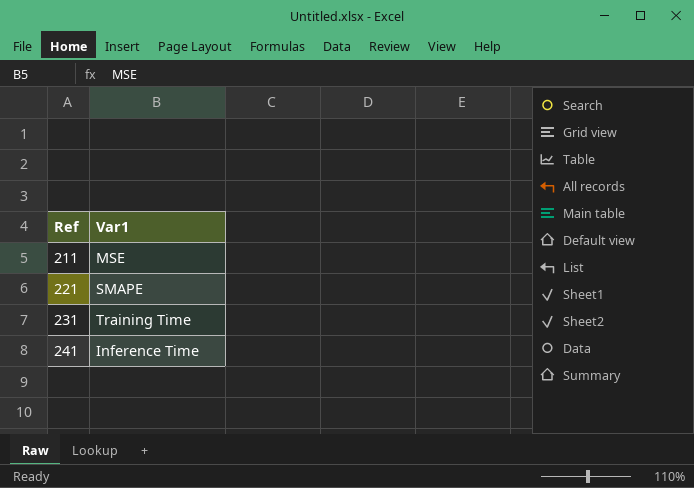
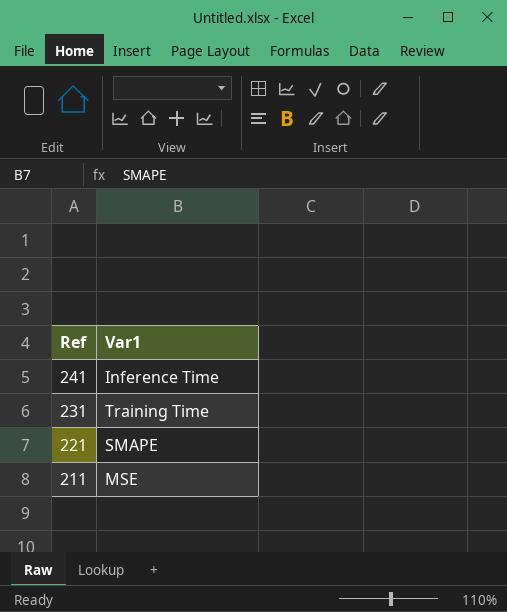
row order: Ref ascending -> Ref descending

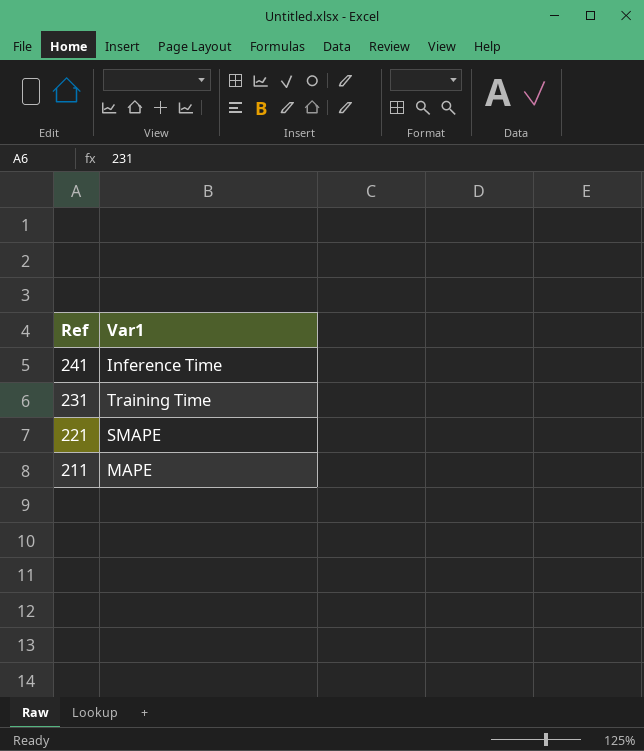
211 | Var1: MSE -> MAPE

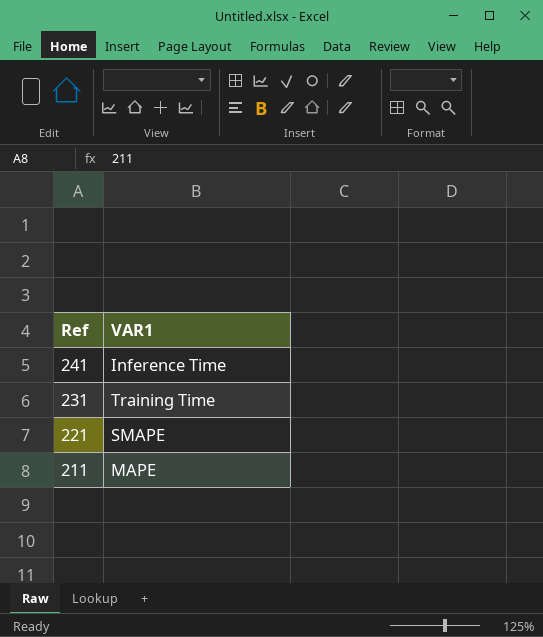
column name: Var1 -> VAR1

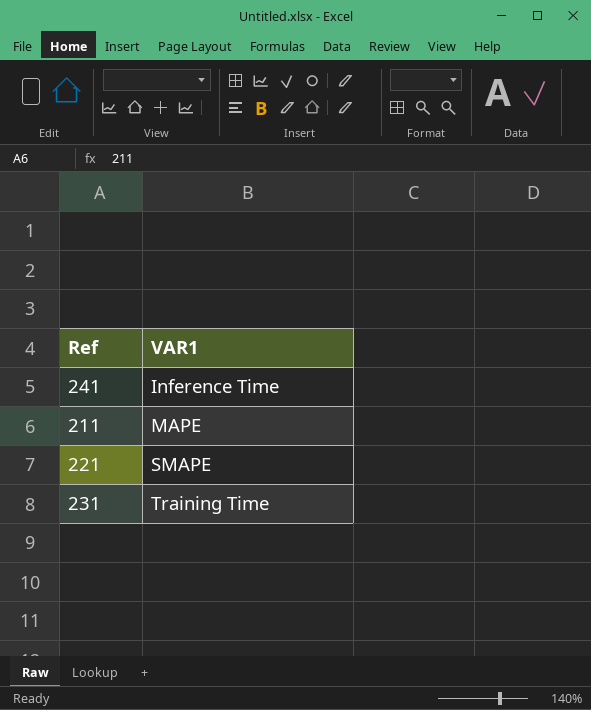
row order: Ref descending -> VAR1 ascending

